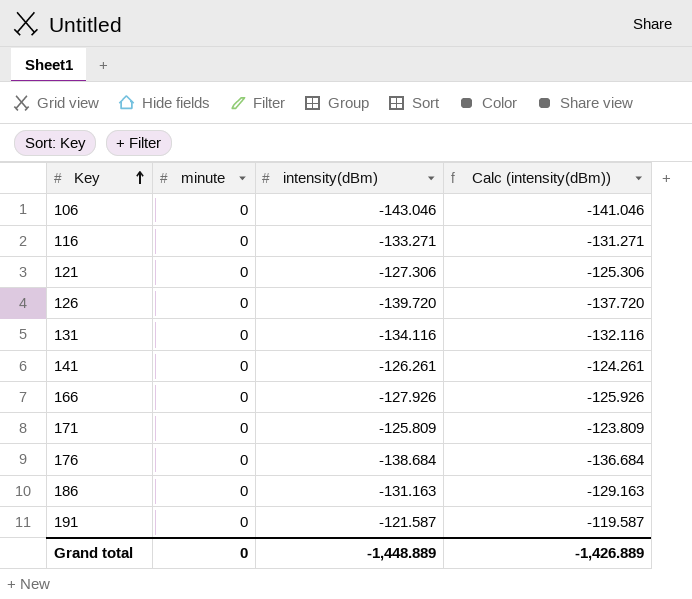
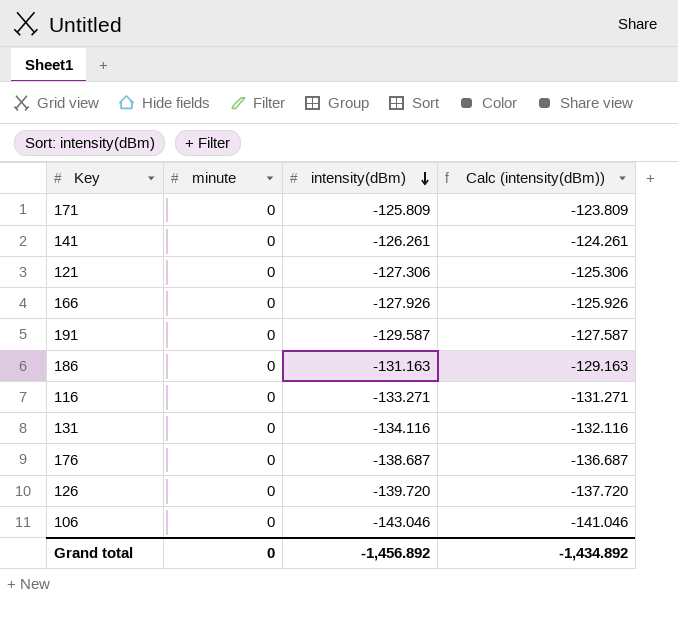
row order: Key ascending -> intensity(dBm) descending
191 | intensity(dBm): -121.587 -> -129.587
191 | Calc (intensity(dBm)): -119.587 -> -127.587
176 | intensity(dBm): -138.684 -> -138.687
176 | Calc (intensity(dBm)): -136.684 -> -136.687
Grand total | intensity(dBm): -1,448.889 -> -1,456.892
Grand total | Calc (intensity(dBm)): -1,426.889 -> -1,434.892

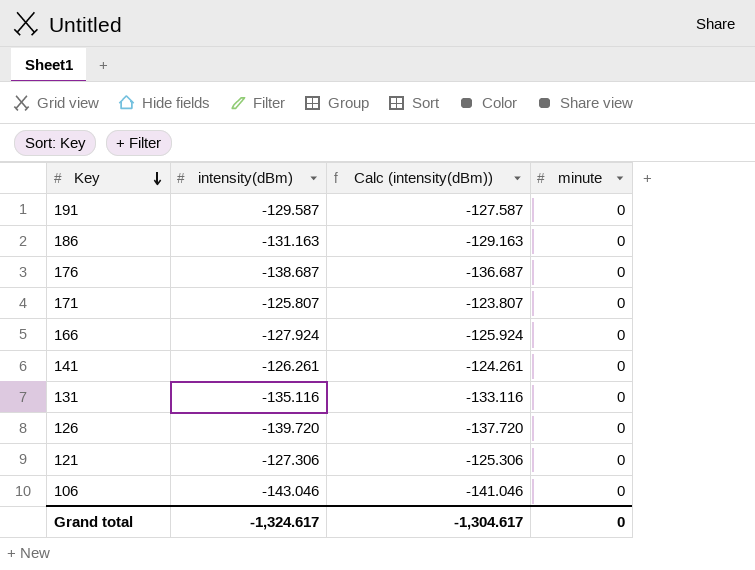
row order: intensity(dBm) descending -> Key descending
column minute | position: 2 -> 4
row 116: 0 | -133.271 | -131.271 -> none
171 | intensity(dBm): -125.809 -> -125.807
171 | Calc (intensity(dBm)): -123.809 -> -123.807
166 | intensity(dBm): -127.926 -> -127.924
166 | Calc (intensity(dBm)): -125.926 -> -125.924
131 | intensity(dBm): -134.116 -> -135.116
131 | Calc (intensity(dBm)): -132.116 -> -133.116
Grand total | intensity(dBm): -1,456.892 -> -1,324.617
Grand total | Calc (intensity(dBm)): -1,434.892 -> -1,304.617

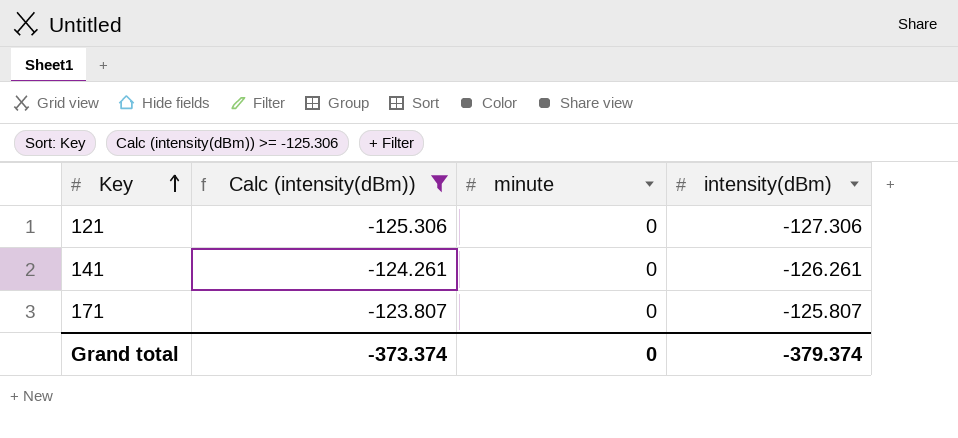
filter: none -> Calc (intensity(dBm)) >= -125.306
row order: Key descending -> Key ascending
column intensity(dBm) | position: 2 -> 4
Grand total | Calc (intensity(dBm)): -1,304.617 -> -373.374
Grand total | intensity(dBm): -1,324.617 -> -379.374

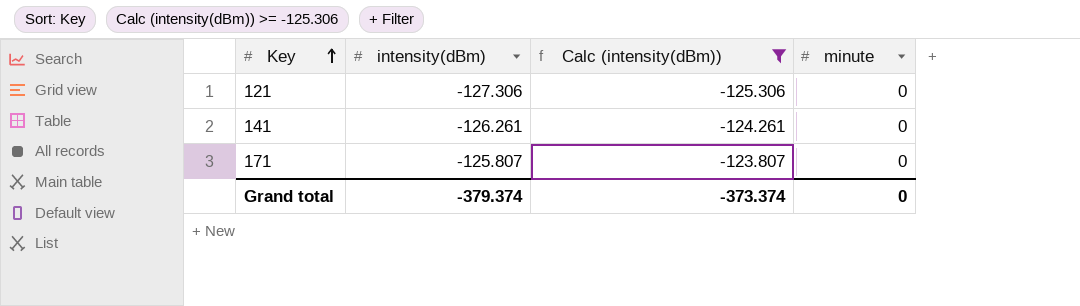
column intensity(dBm) | position: 4 -> 2

